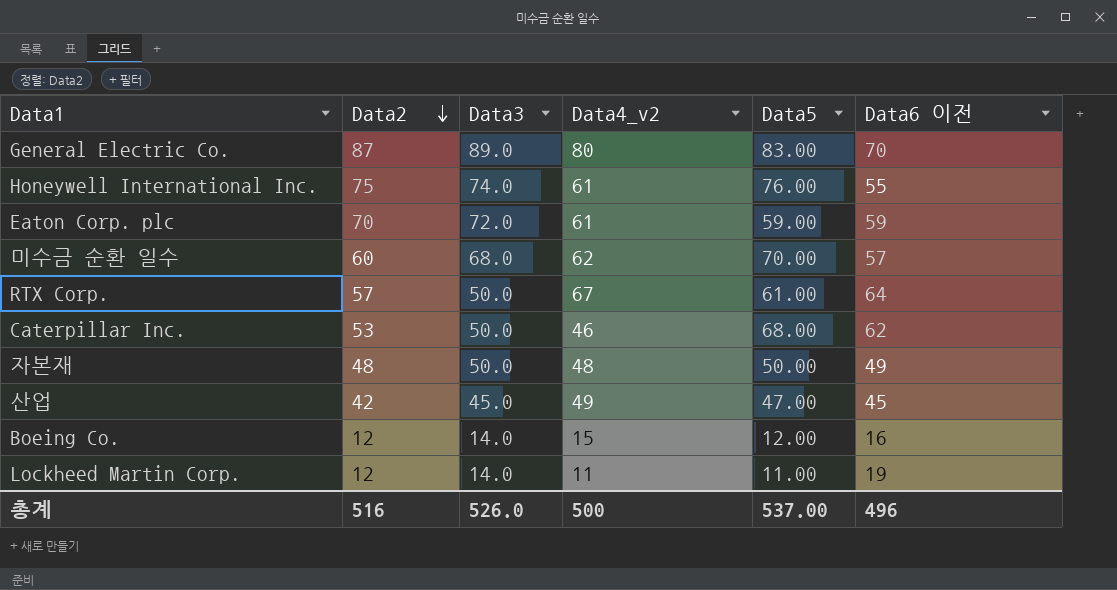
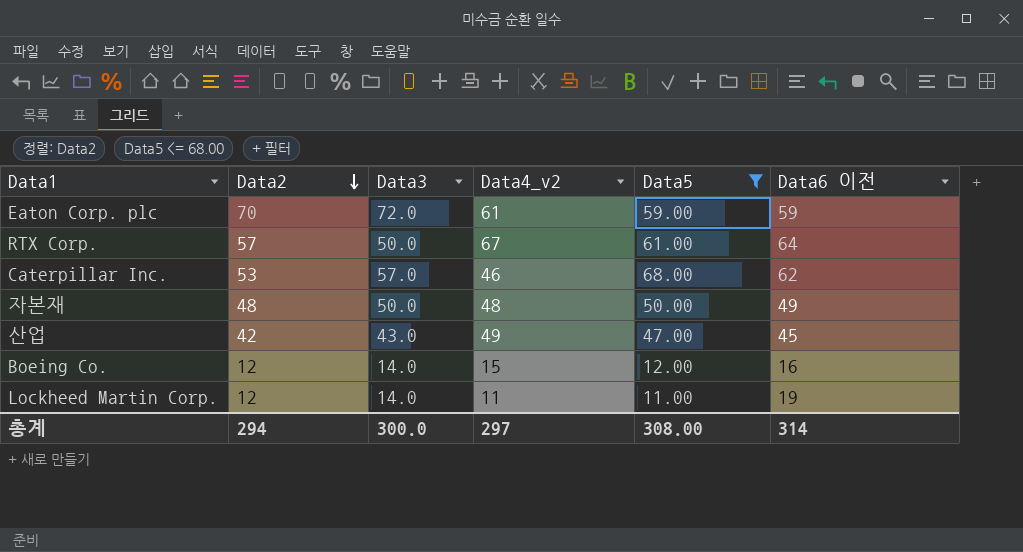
filter: none -> Data5 <= 68.00
Caterpillar Inc. | Data3: 50.0 -> 57.0
산업 | Data3: 45.0 -> 43.0
총계 | Data2: 516 -> 294
총계 | Data3: 526.0 -> 300.0
총계 | Data4_v2: 500 -> 297
총계 | Data5: 537.00 -> 308.00
총계 | Data6 이전: 496 -> 314

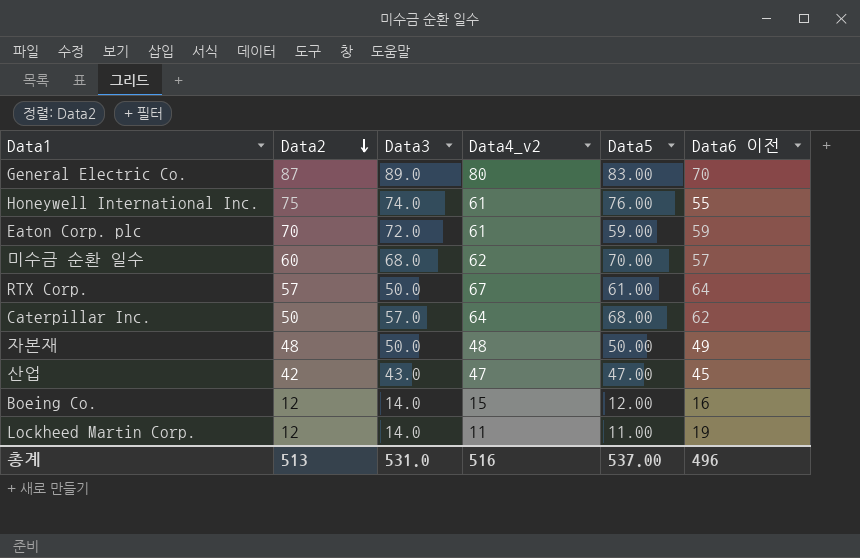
filter: Data5 <= 68.00 -> none
Caterpillar Inc. | Data2: 53 -> 50
Caterpillar Inc. | Data4_v2: 46 -> 64
산업 | Data4_v2: 49 -> 47
총계 | Data2: 294 -> 513
총계 | Data3: 300.0 -> 531.0
총계 | Data4_v2: 297 -> 516
총계 | Data5: 308.00 -> 537.00
총계 | Data6 이전: 314 -> 496

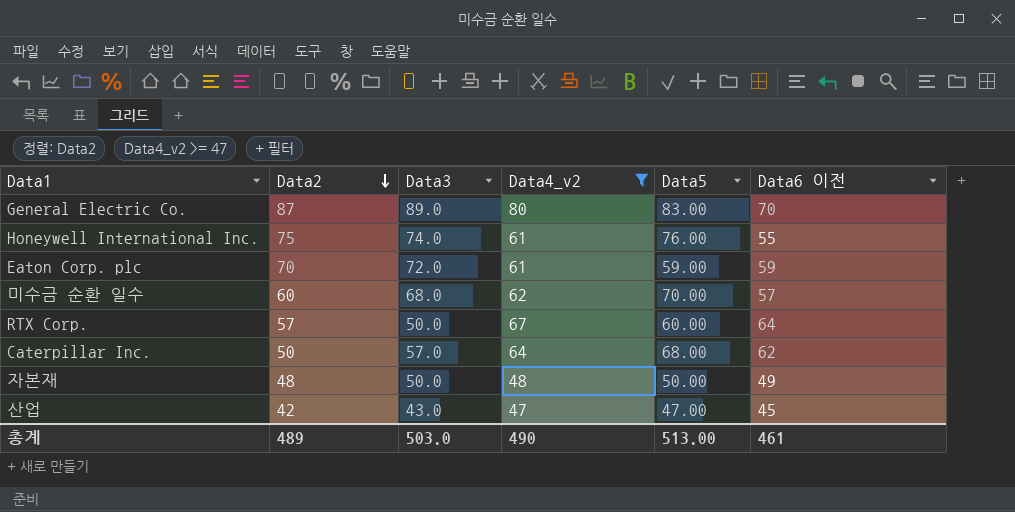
filter: none -> Data4_v2 >= 47
RTX Corp. | Data5: 61.00 -> 60.00
총계 | Data2: 513 -> 489
총계 | Data3: 531.0 -> 503.0
총계 | Data4_v2: 516 -> 490
총계 | Data5: 537.00 -> 513.00
총계 | Data6 이전: 496 -> 461

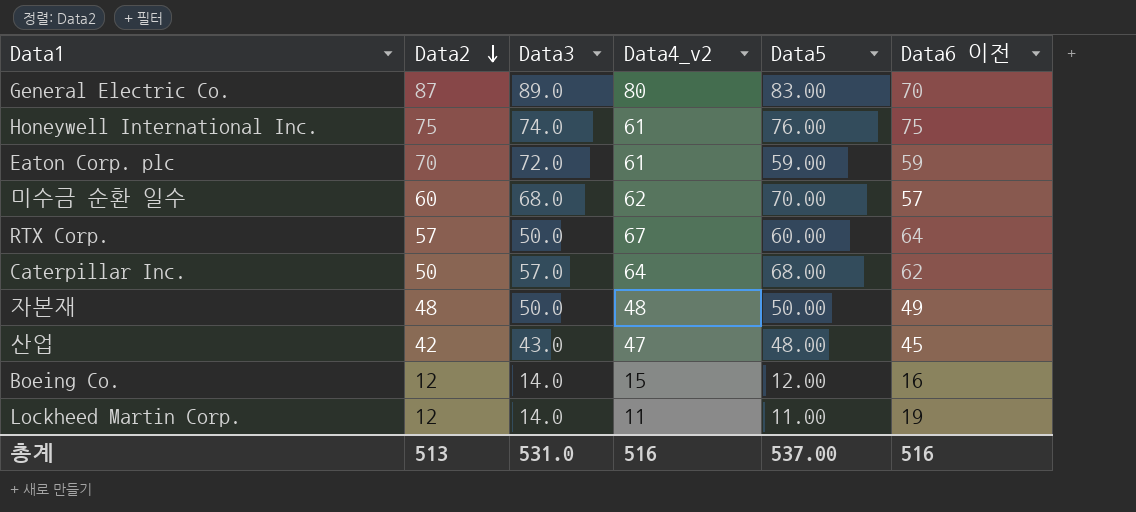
filter: Data4_v2 >= 47 -> none
Honeywell International Inc. | Data6 이전: 55 -> 75
산업 | Data5: 47.00 -> 48.00
총계 | Data2: 489 -> 513
총계 | Data3: 503.0 -> 531.0
총계 | Data4_v2: 490 -> 516
총계 | Data5: 513.00 -> 537.00
총계 | Data6 이전: 461 -> 516

